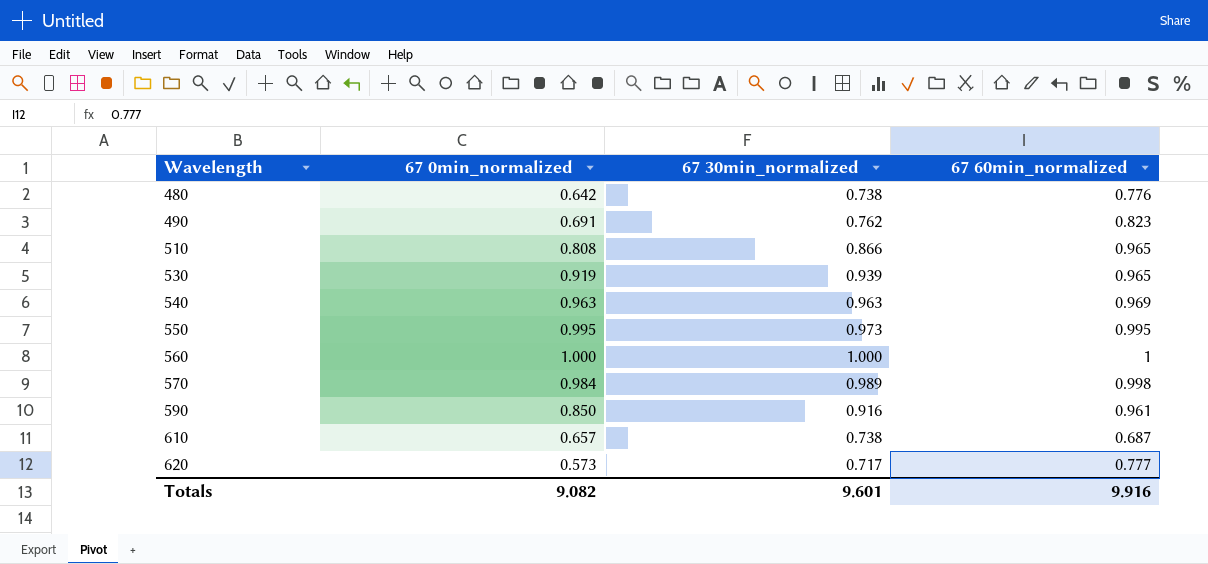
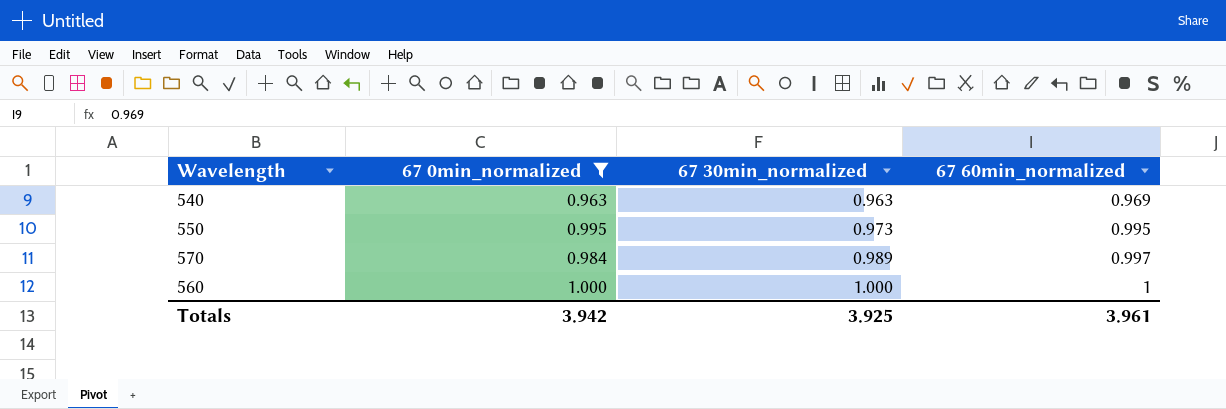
filter: none -> 67 0min_normalized >= 0.963
row order: Wavelength ascending -> 67 30min_normalized ascending
570 | 67 60min_normalized: 0.998 -> 0.997
Totals | 67 0min_normalized: 9.082 -> 3.942
Totals | 67 30min_normalized: 9.601 -> 3.925
Totals | 67 60min_normalized: 9.916 -> 3.961

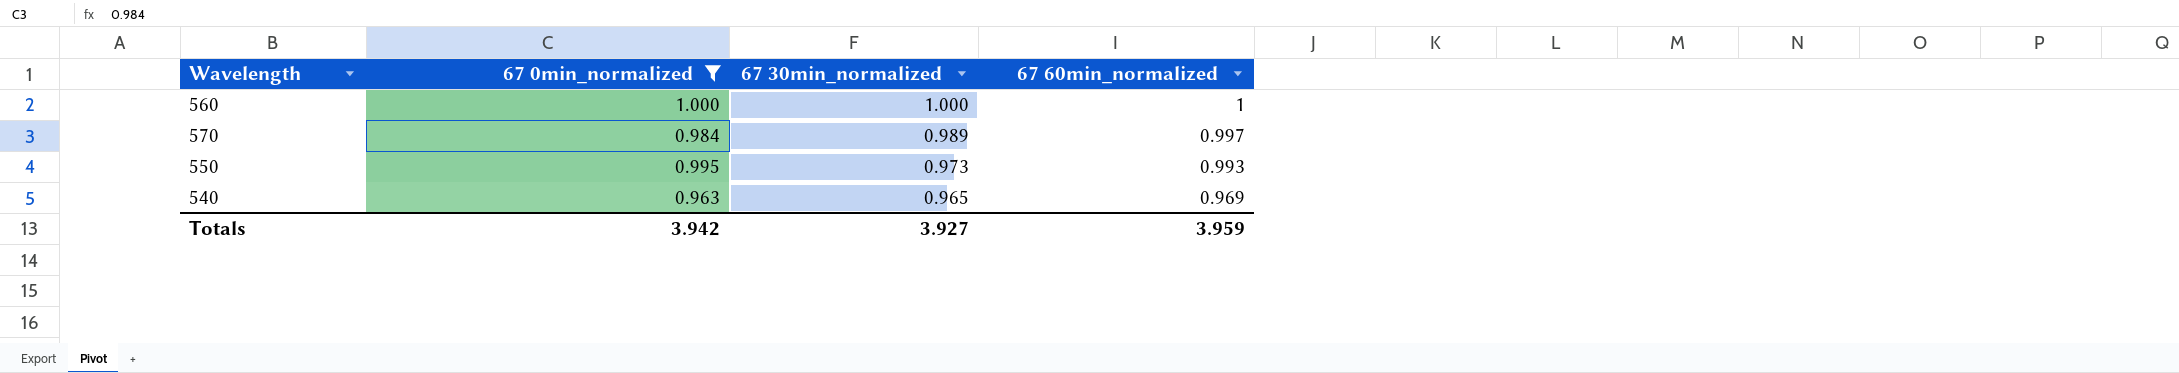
row order: 67 30min_normalized ascending -> 67 30min_normalized descending
550 | 67 60min_normalized: 0.995 -> 0.993
540 | 67 30min_normalized: 0.963 -> 0.965
Totals | 67 30min_normalized: 3.925 -> 3.927
Totals | 67 60min_normalized: 3.961 -> 3.959

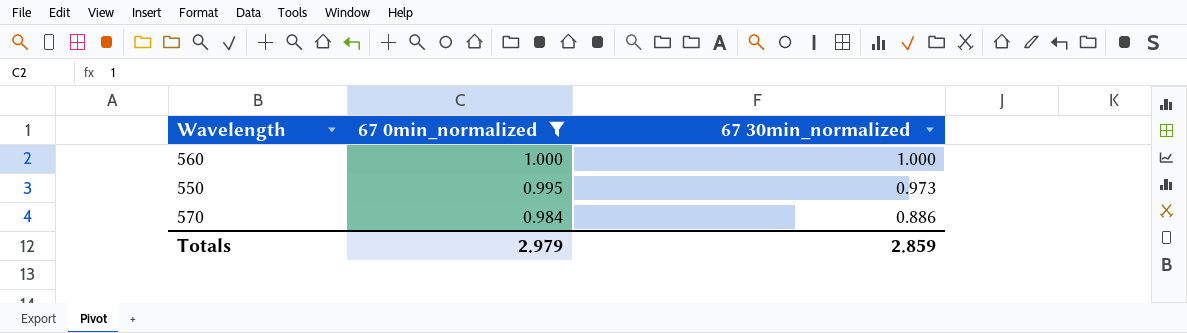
row order: 67 30min_normalized descending -> 67 0min_normalized descending
column 67 60min_normalized | position: 4 -> none
row 540: 0.963 | 0.965 | 0.969 -> none
570 | 67 30min_normalized: 0.989 -> 0.886
Totals | 67 0min_normalized: 3.942 -> 2.979
Totals | 67 30min_normalized: 3.927 -> 2.859

